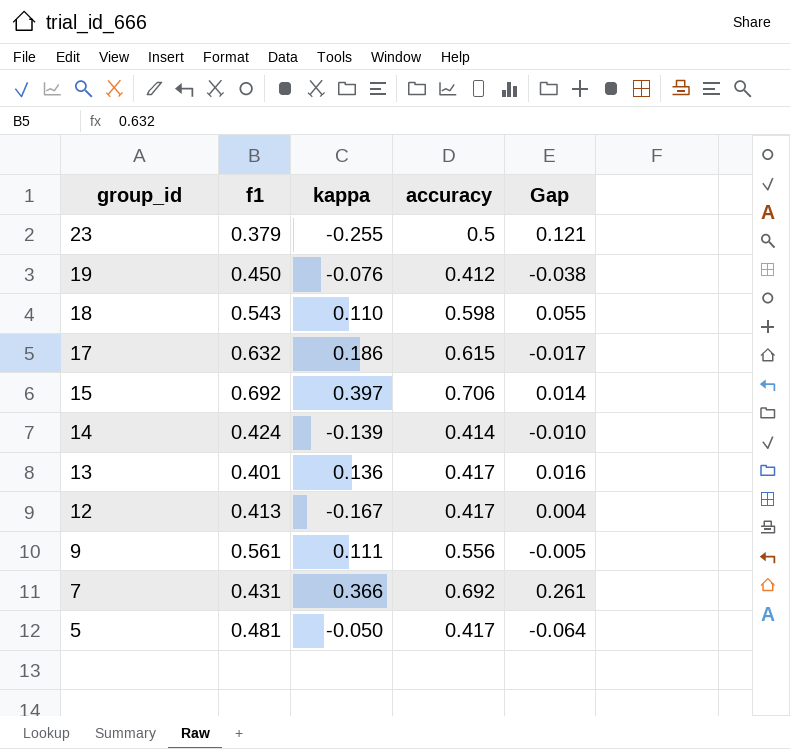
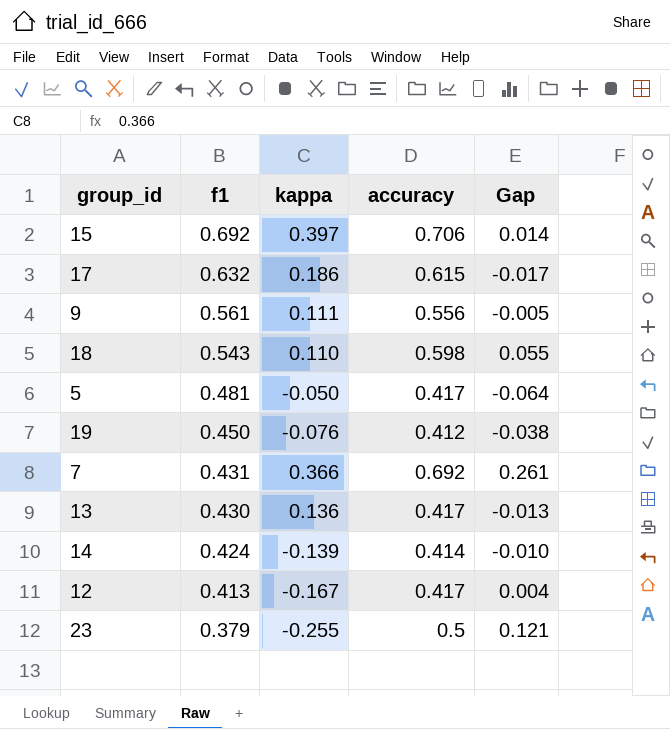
row order: group_id descending -> f1 descending
13 | f1: 0.401 -> 0.430
13 | Gap: 0.016 -> -0.013

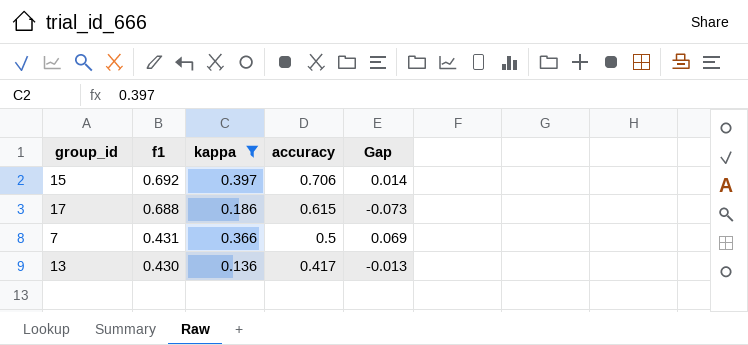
filter: none -> kappa >= 0.136
17 | f1: 0.632 -> 0.688
17 | Gap: -0.017 -> -0.073
7 | accuracy: 0.692 -> 0.5
7 | Gap: 0.261 -> 0.069

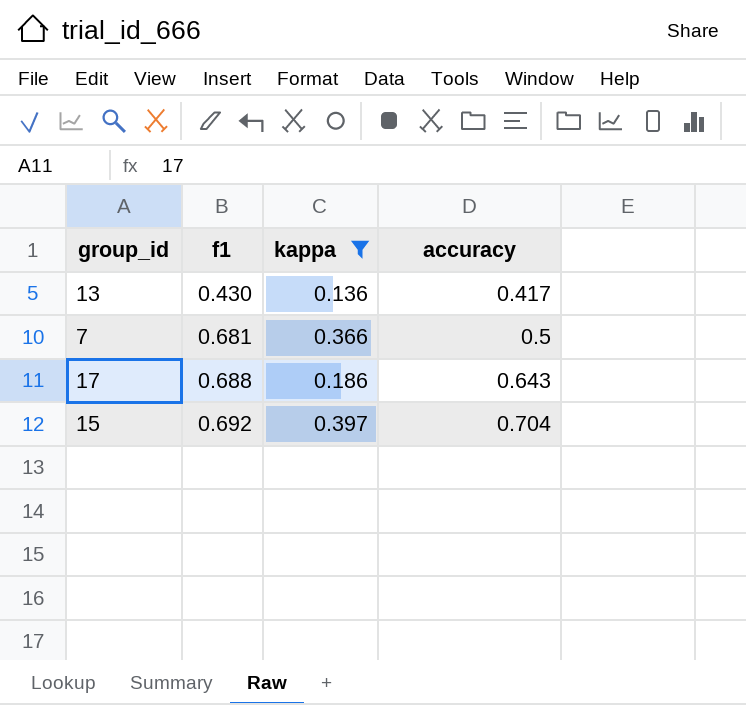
row order: f1 descending -> f1 ascending
column Gap | formula: [accuracy] - [f1] -> none
7 | f1: 0.431 -> 0.681
17 | accuracy: 0.615 -> 0.643
15 | accuracy: 0.706 -> 0.704

